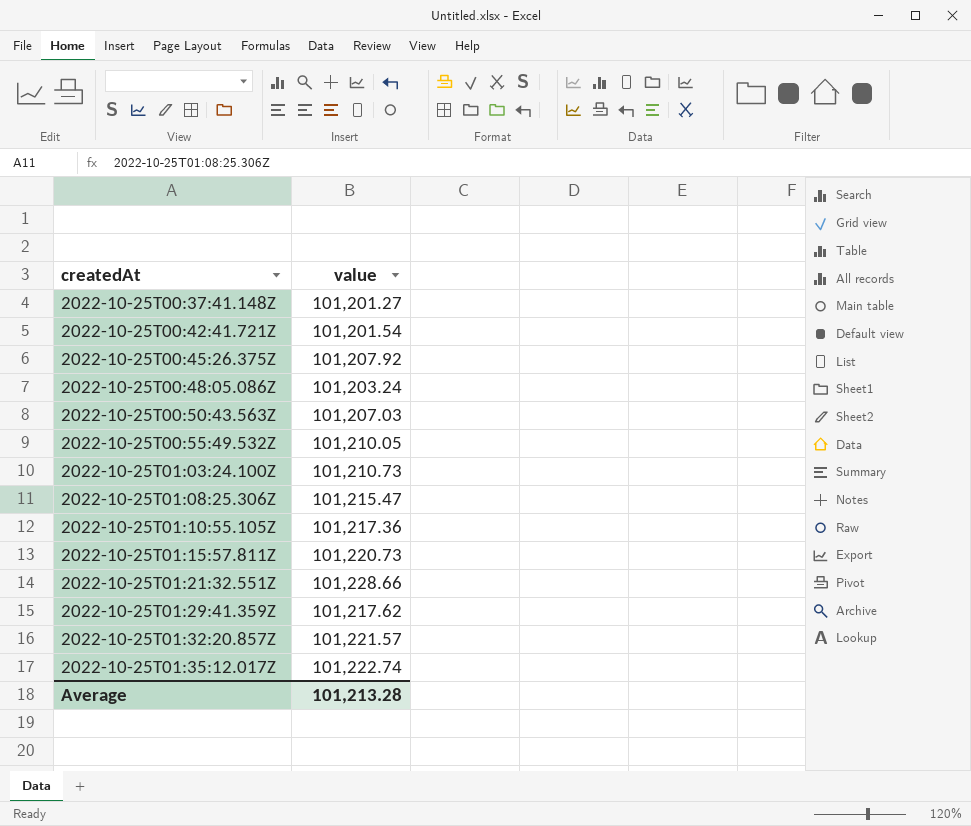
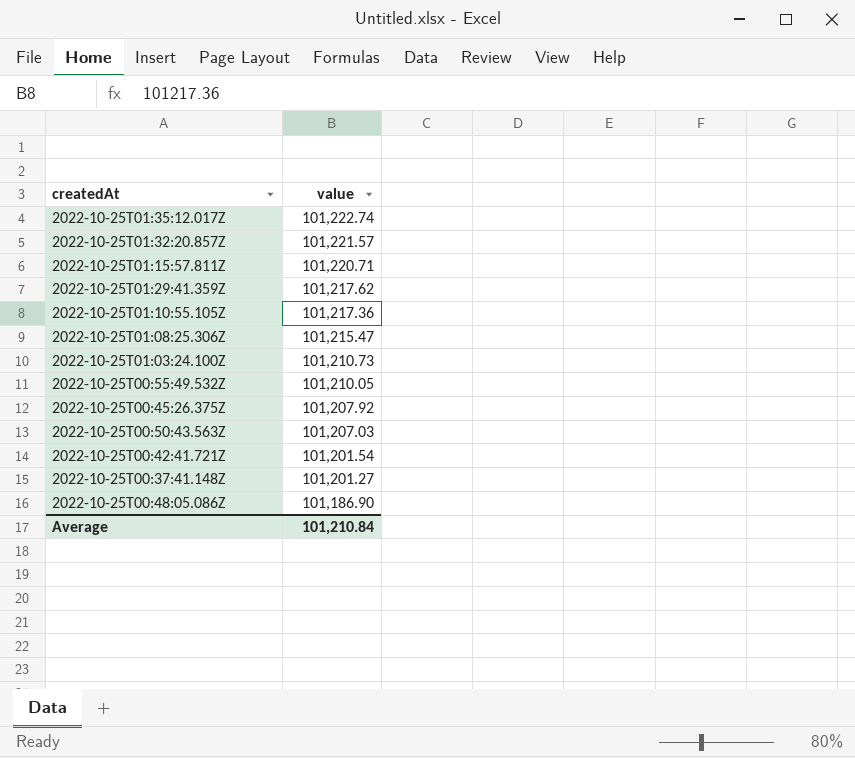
row order: createdAt ascending -> value descending
row 2022-10-25T01:21:32.551Z: 101,228.66 -> none
2022-10-25T01:15:57.811Z | value: 101,220.73 -> 101,220.71
2022-10-25T00:48:05.086Z | value: 101,203.24 -> 101,186.90
Average | value: 101,213.28 -> 101,210.84

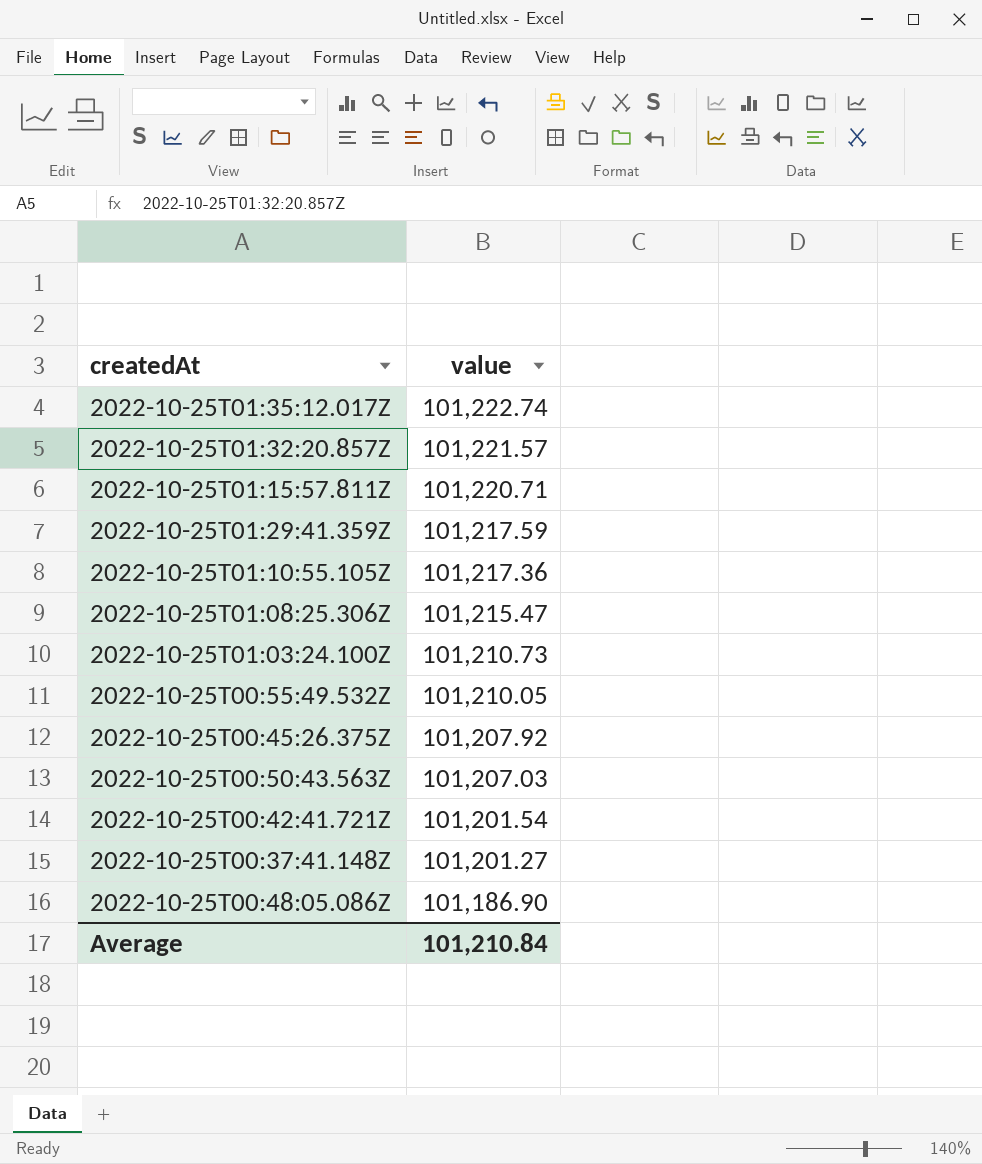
2022-10-25T01:29:41.359Z | value: 101,217.62 -> 101,217.59

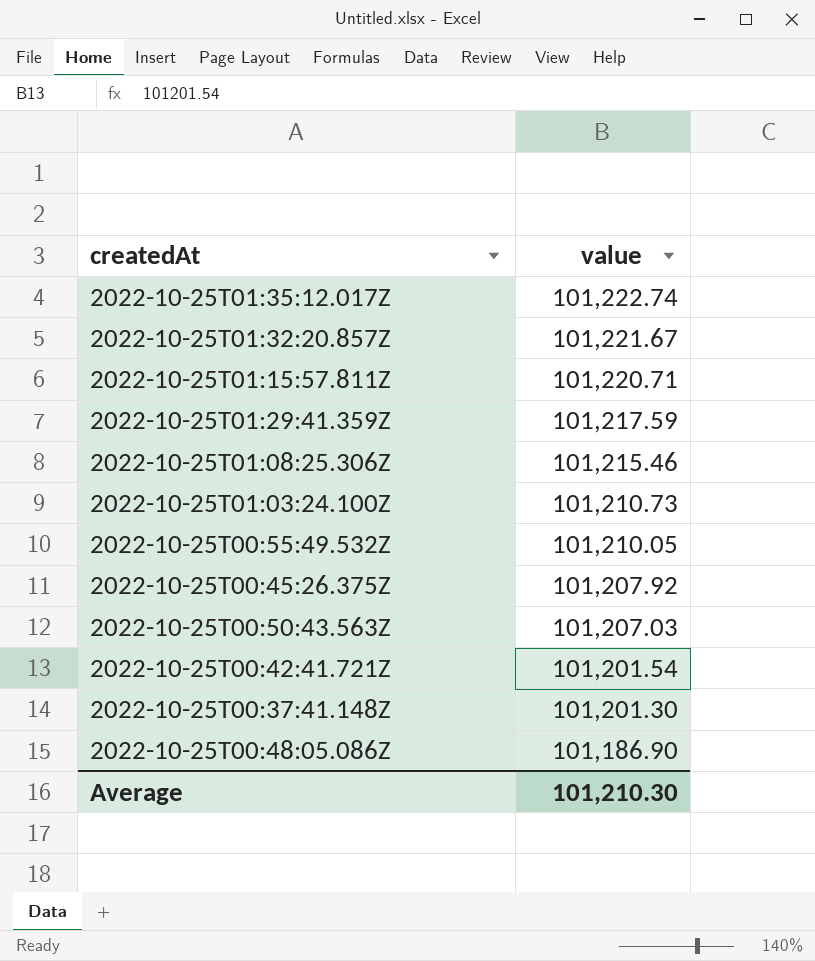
row 2022-10-25T01:10:55.105Z: 101,217.36 -> none
2022-10-25T01:32:20.857Z | value: 101,221.57 -> 101,221.67
2022-10-25T01:08:25.306Z | value: 101,215.47 -> 101,215.46
2022-10-25T00:37:41.148Z | value: 101,201.27 -> 101,201.30
Average | value: 101,210.84 -> 101,210.30

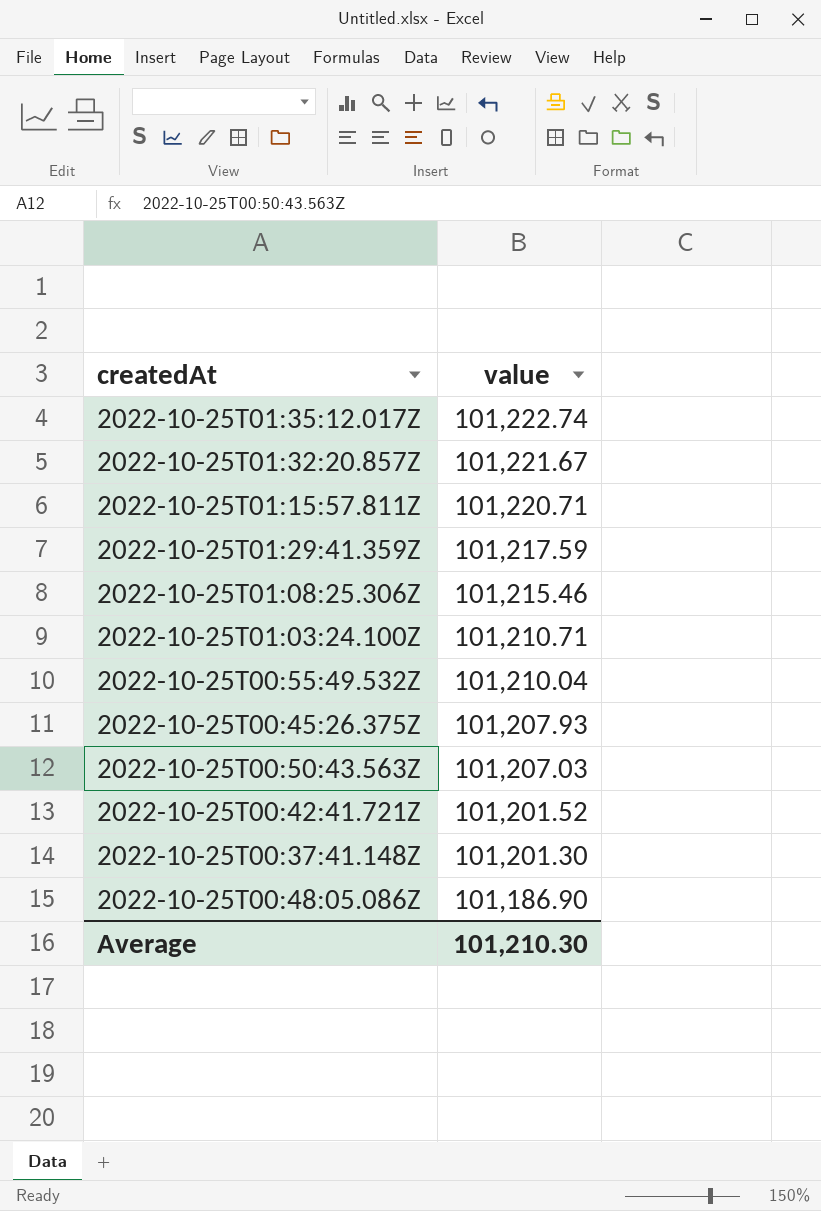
2022-10-25T01:03:24.100Z | value: 101,210.73 -> 101,210.71
2022-10-25T00:55:49.532Z | value: 101,210.05 -> 101,210.04
2022-10-25T00:45:26.375Z | value: 101,207.92 -> 101,207.93
2022-10-25T00:42:41.721Z | value: 101,201.54 -> 101,201.52

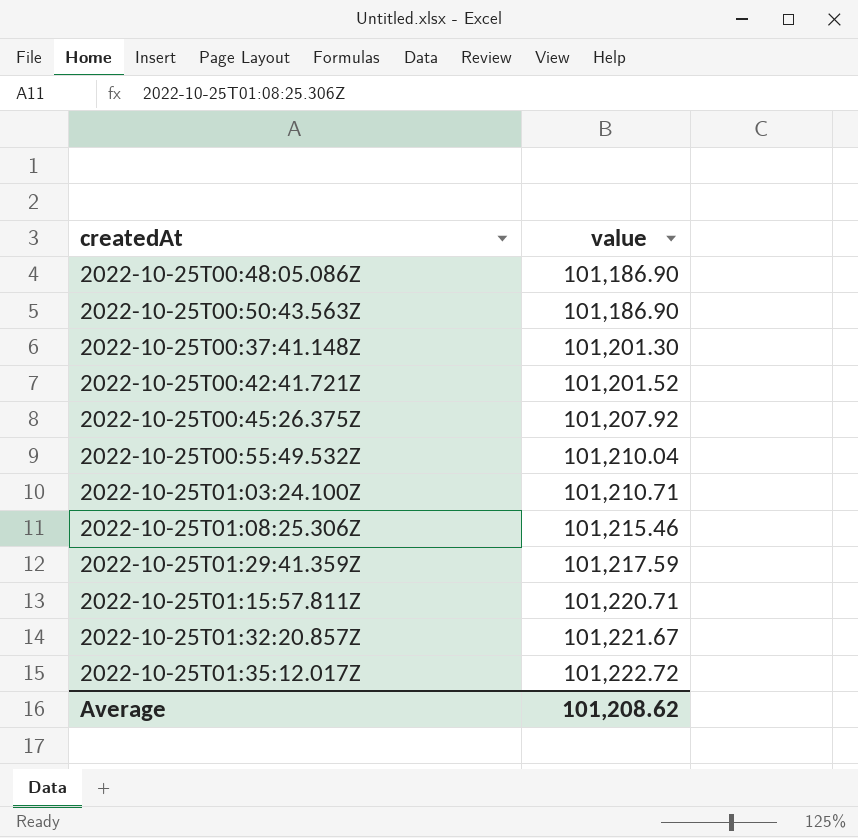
row order: value descending -> value ascending
2022-10-25T00:50:43.563Z | value: 101,207.03 -> 101,186.90
2022-10-25T00:45:26.375Z | value: 101,207.93 -> 101,207.92
2022-10-25T01:35:12.017Z | value: 101,222.74 -> 101,222.72
Average | value: 101,210.30 -> 101,208.62

